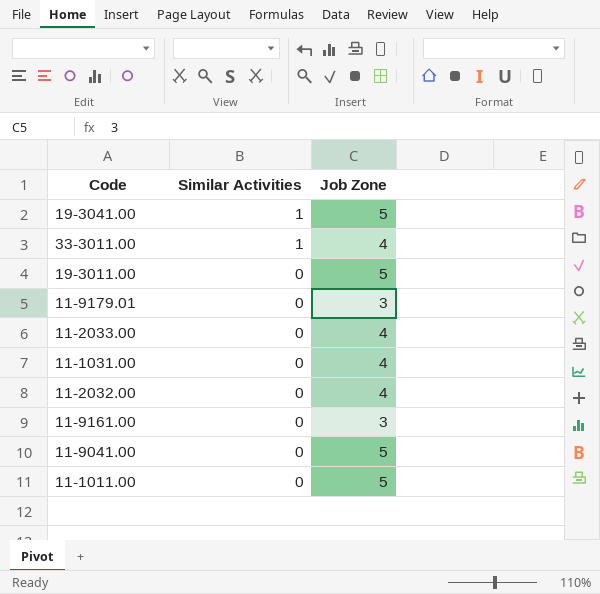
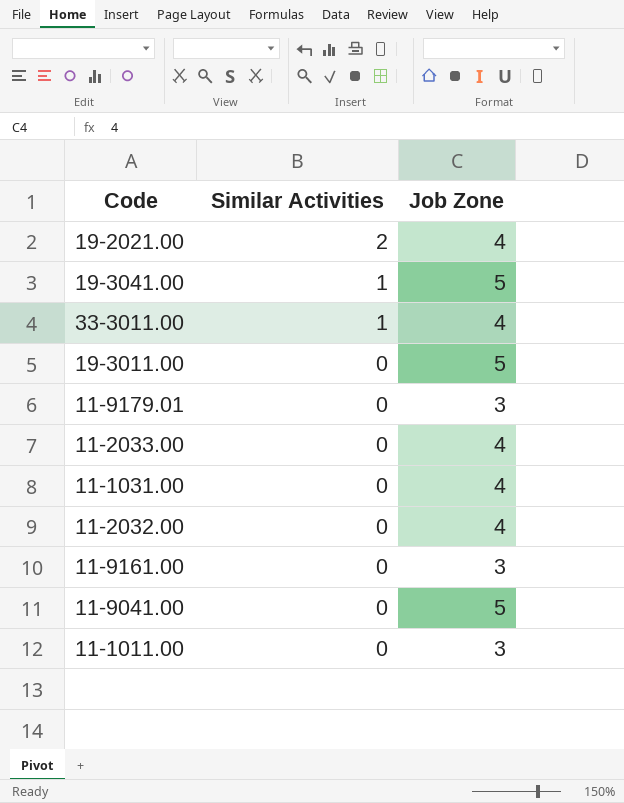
row 19-2021.00: none -> 2 | 4
11-1011.00 | Job Zone: 5 -> 3

